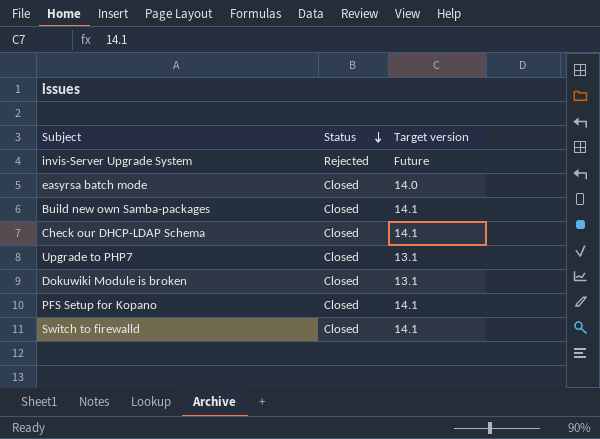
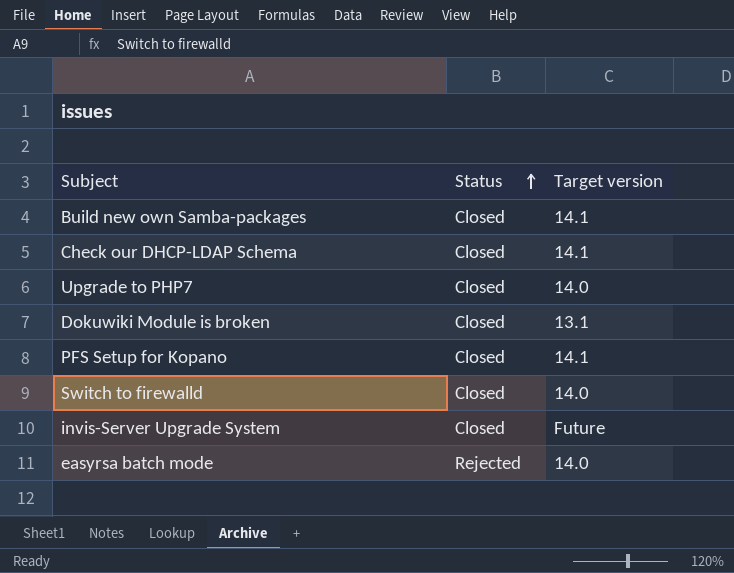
row order: Status descending -> Status ascending
Upgrade to PHP7 | Target version: 13.1 -> 14.0
Switch to firewalld | Target version: 14.1 -> 14.0
invis-Server Upgrade System | Status: Rejected -> Closed
easyrsa batch mode | Status: Closed -> Rejected

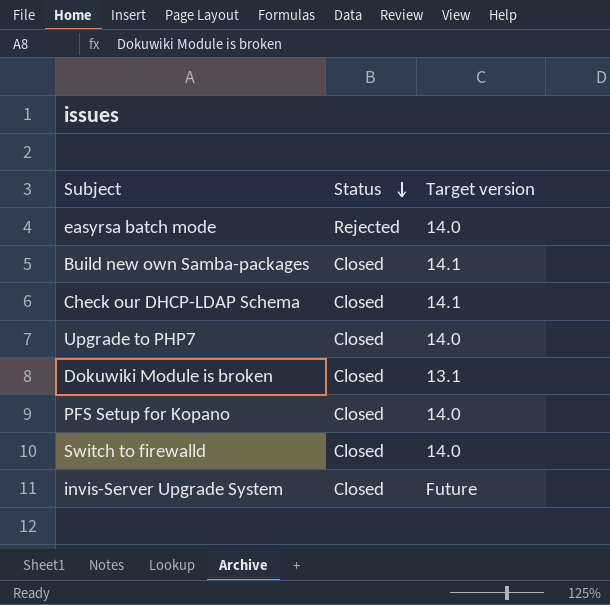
row order: Status ascending -> Status descending
PFS Setup for Kopano | Target version: 14.1 -> 14.0

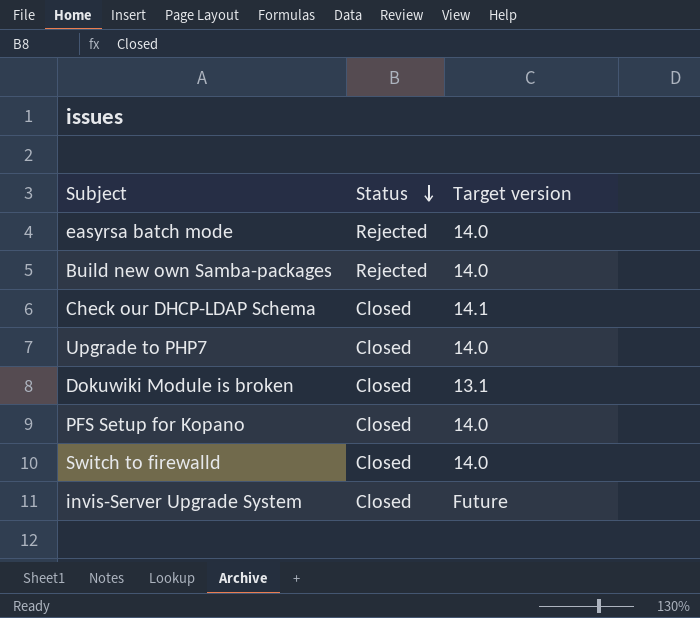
Build new own Samba-packages | Status: Closed -> Rejected
Build new own Samba-packages | Target version: 14.1 -> 14.0

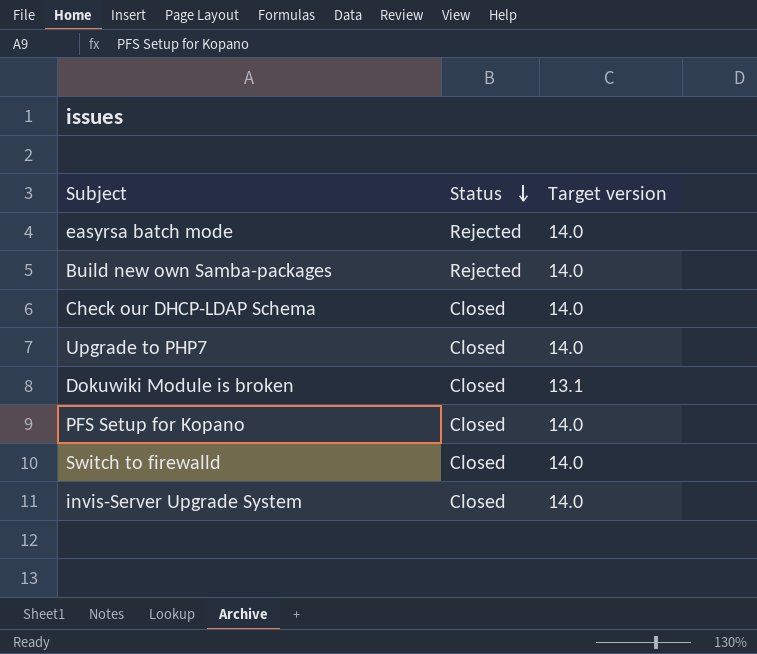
Check our DHCP-LDAP Schema | Target version: 14.1 -> 14.0
invis-Server Upgrade System | Target version: Future -> 14.0

